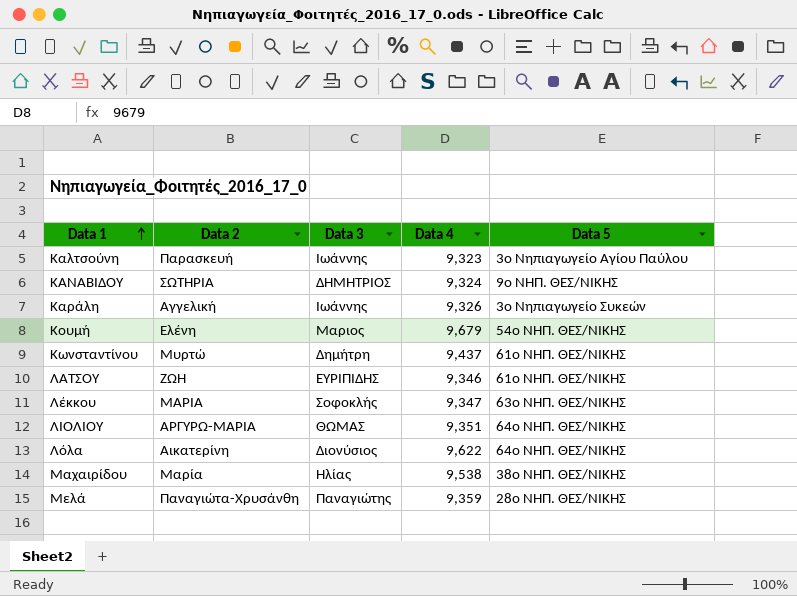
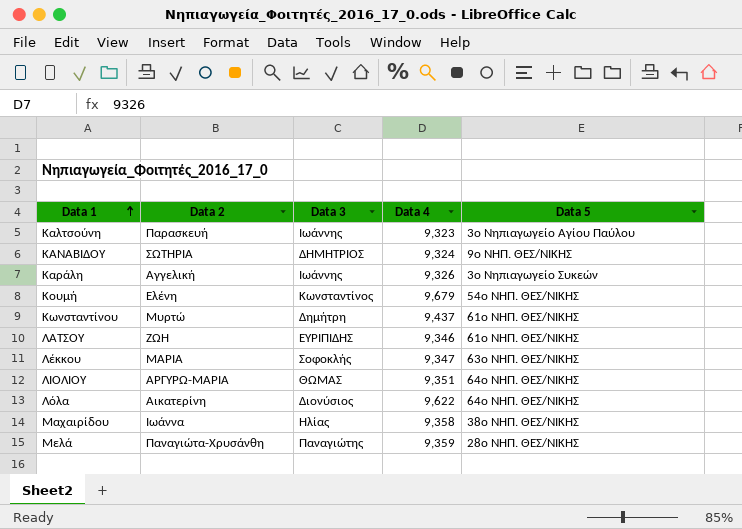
Κουμή | Data 3: Μαριος -> Κωνσταντίνος
Μαχαιρίδου | Data 2: Μαρία -> Ιωάννα
Μαχαιρίδου | Data 4: 9,538 -> 9,358

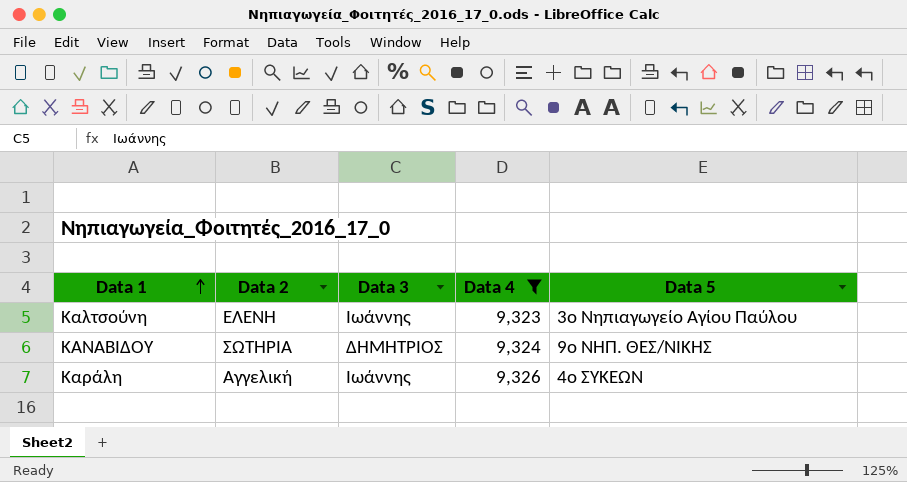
filter: none -> Data 4 <= 9,326
Καλτσούνη | Data 2: Παρασκευή -> ΕΛΕΝΗ
Καράλη | Data 5: 3ο Νηπιαγωγείο Συκεών -> 4ο ΣΥΚΕΩΝ

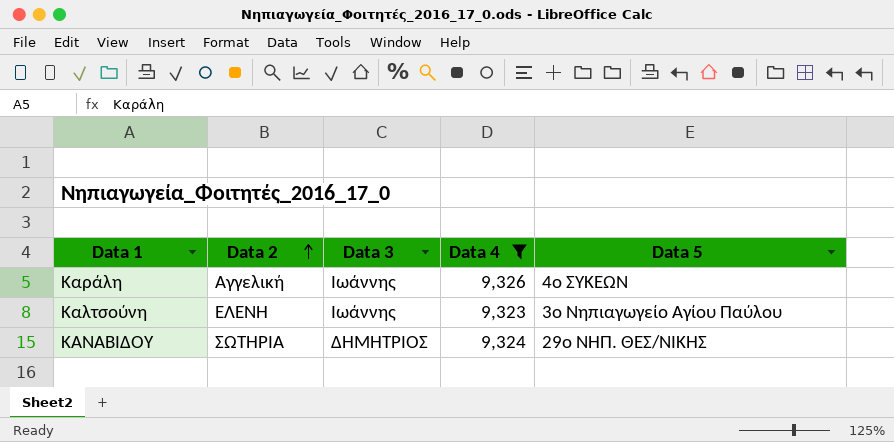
row order: Data 1 ascending -> Data 2 ascending
ΚΑΝΑΒΙΔΟΥ | Data 5: 9ο ΝΗΠ. ΘΕΣ/ΝΙΚΗΣ -> 29ο ΝΗΠ. ΘΕΣ/ΝΙΚΗΣ

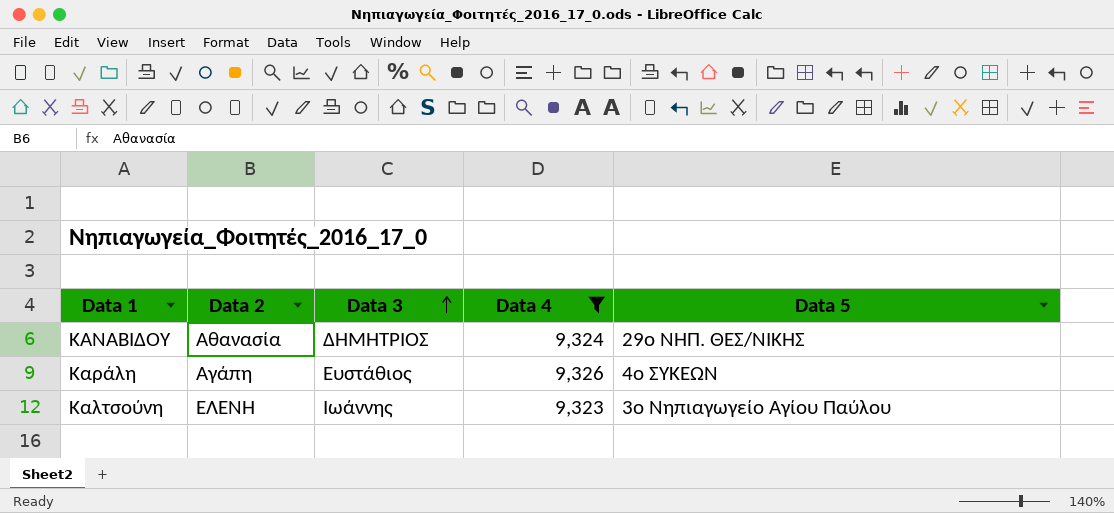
row order: Data 2 ascending -> Data 3 ascending
ΚΑΝΑΒΙΔΟΥ | Data 2: ΣΩΤΗΡΙΑ -> Αθανασία
Καράλη | Data 2: Αγγελική -> Αγάπη
Καράλη | Data 3: Ιωάννης -> Ευστάθιος

